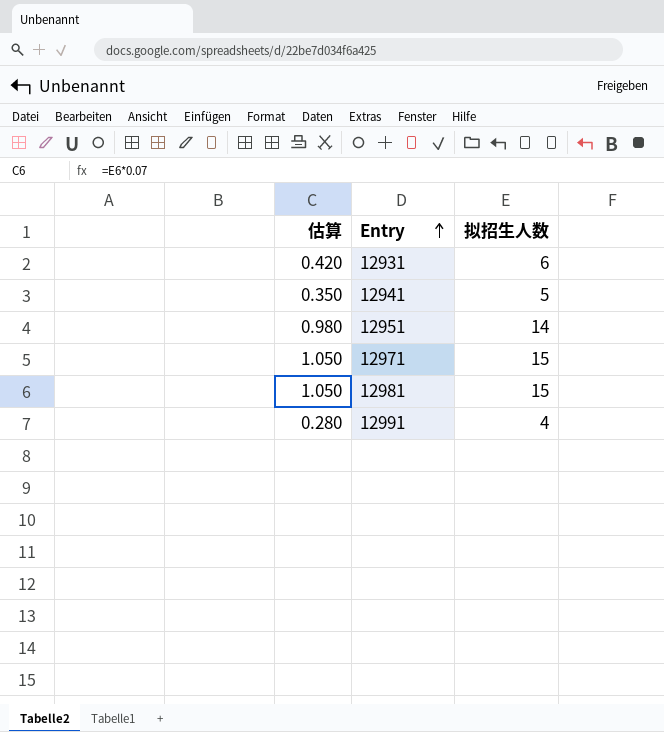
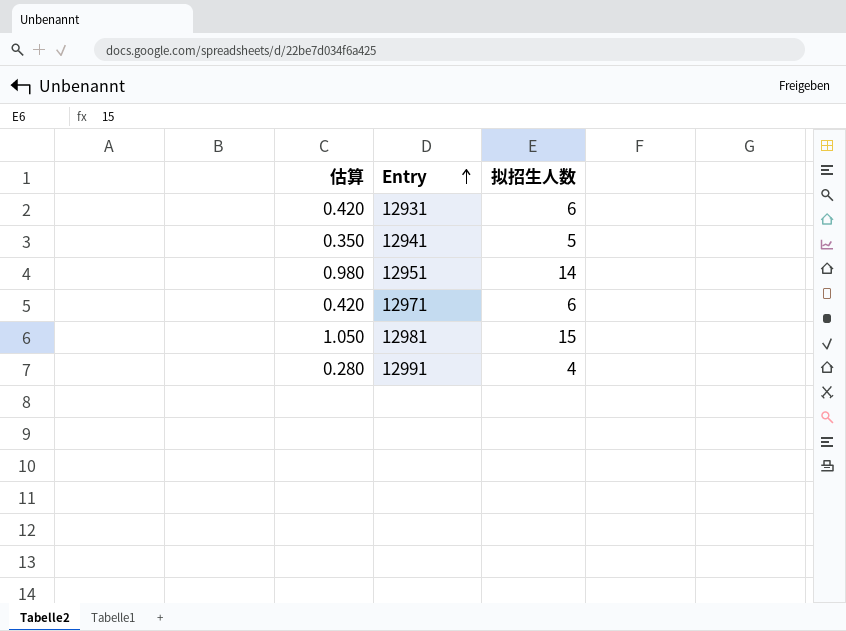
12971 | 估算: 1.050 -> 0.420
12971 | 拟招生人数: 15 -> 6

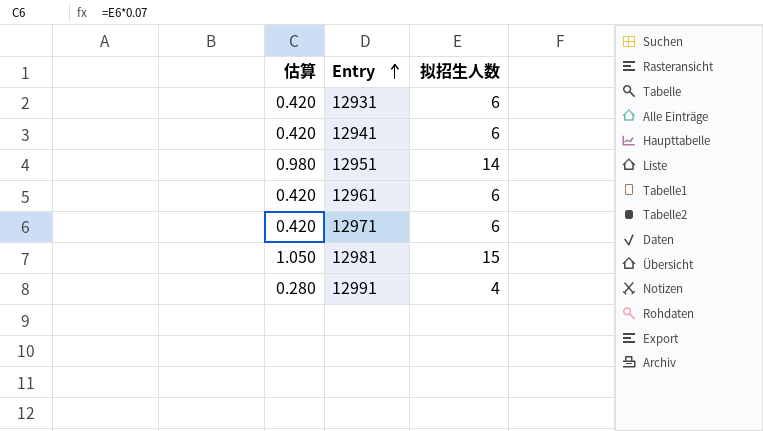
12941 | 估算: 0.350 -> 0.420
12941 | 拟招生人数: 5 -> 6
row 12961: none -> 0.420 | 6

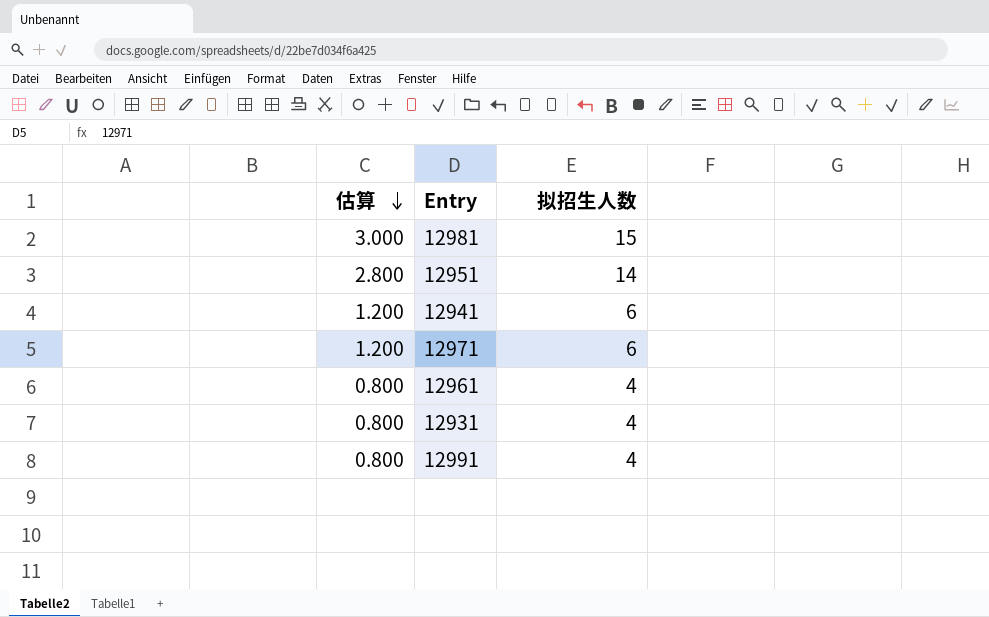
row order: Entry ascending -> 估算 descending
column 估算 | formula: [拟招生人数] * 0.07 -> [拟招生人数] * 0.2
12961 | 拟招生人数: 6 -> 4
12931 | 拟招生人数: 6 -> 4

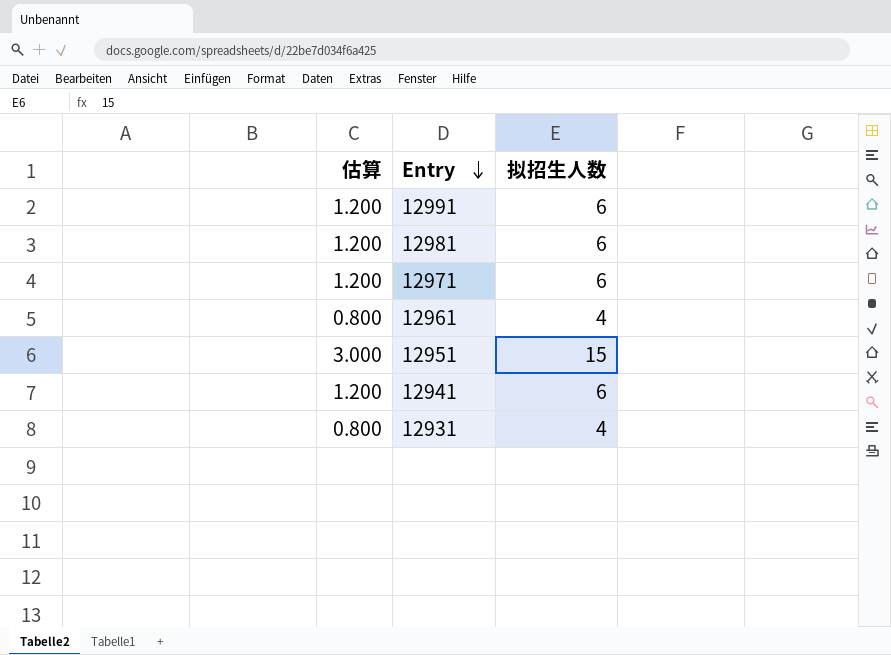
row order: 估算 descending -> Entry descending
12991 | 估算: 0.800 -> 1.200
12991 | 拟招生人数: 4 -> 6
12981 | 估算: 3.000 -> 1.200
12981 | 拟招生人数: 15 -> 6
12951 | 估算: 2.800 -> 3.000
12951 | 拟招生人数: 14 -> 15

